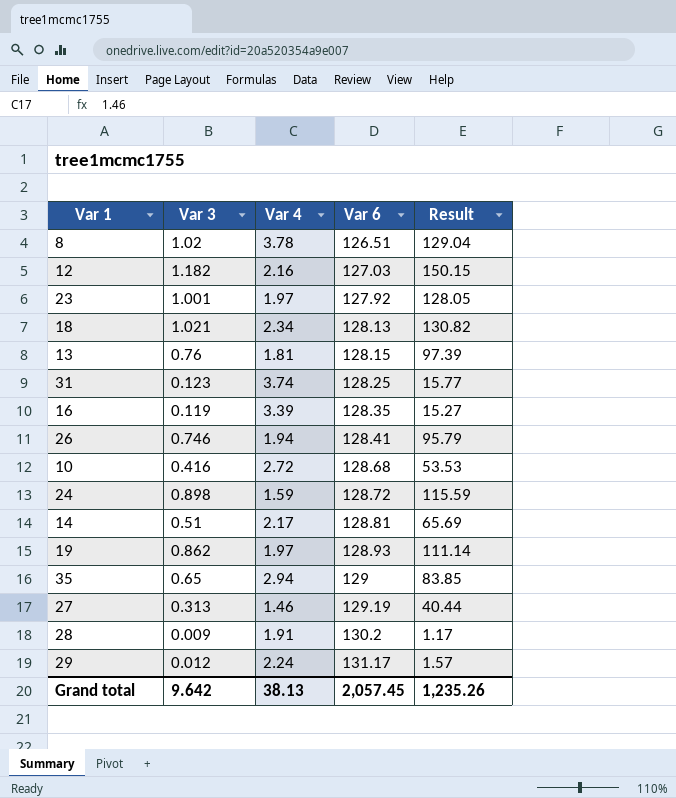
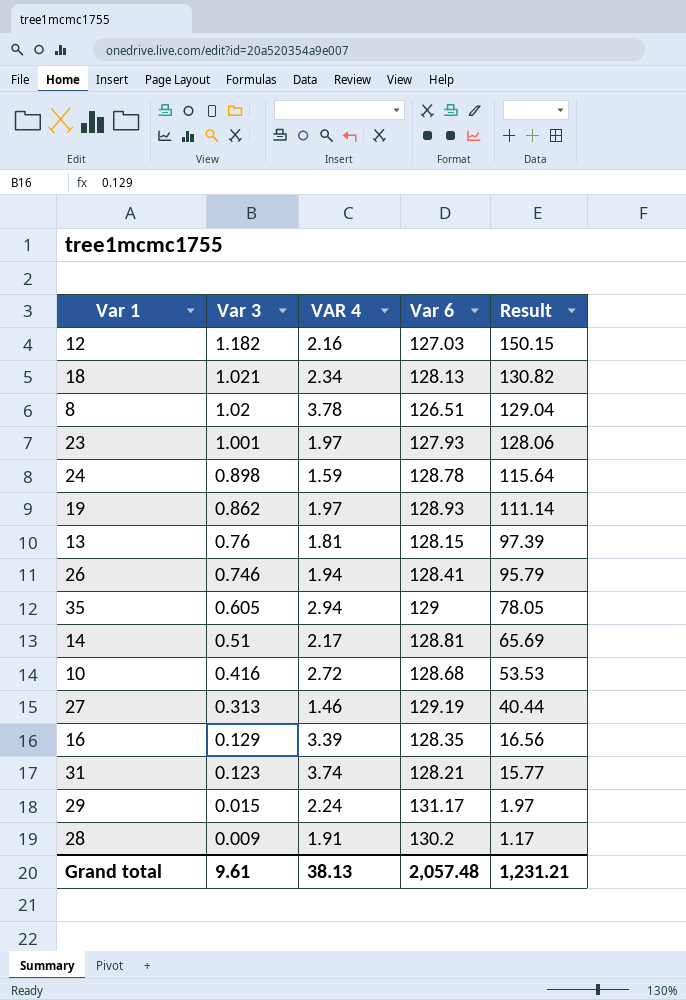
row order: Var 6 ascending -> Var 3 descending
column name: Var 4 -> VAR 4
23 | Var 6: 127.92 -> 127.93
23 | Result: 128.05 -> 128.06
24 | Var 6: 128.72 -> 128.78
24 | Result: 115.59 -> 115.64
35 | Var 3: 0.65 -> 0.605
35 | Result: 83.85 -> 78.05
16 | Var 3: 0.119 -> 0.129
16 | Result: 15.27 -> 16.56
31 | Var 6: 128.25 -> 128.21
29 | Var 3: 0.012 -> 0.015
29 | Result: 1.57 -> 1.97
Grand total | Var 3: 9.642 -> 9.61
Grand total | Var 6: 2,057.45 -> 2,057.48
Grand total | Result: 1,235.26 -> 1,231.21

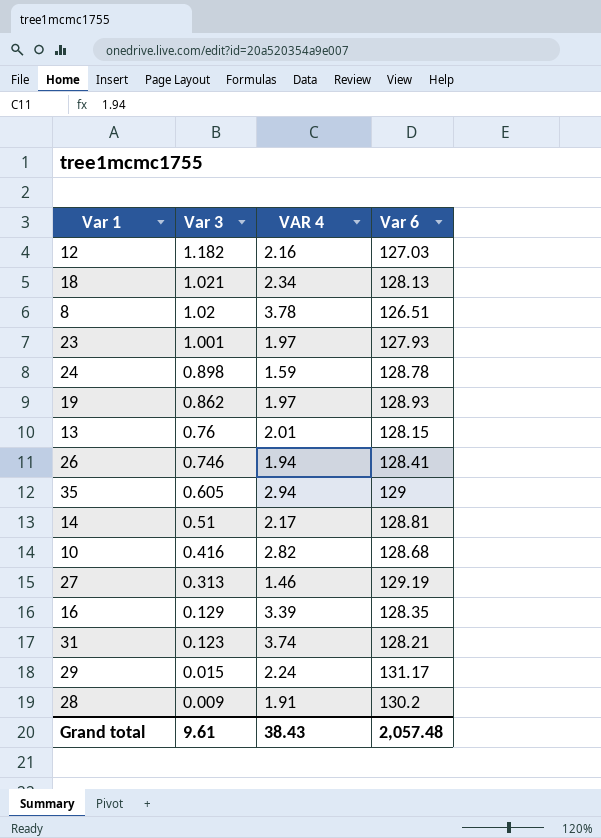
column Result | formula: [Var 3] * [Var 6] -> none
13 | VAR 4: 1.81 -> 2.01
10 | VAR 4: 2.72 -> 2.82
Grand total | VAR 4: 38.13 -> 38.43

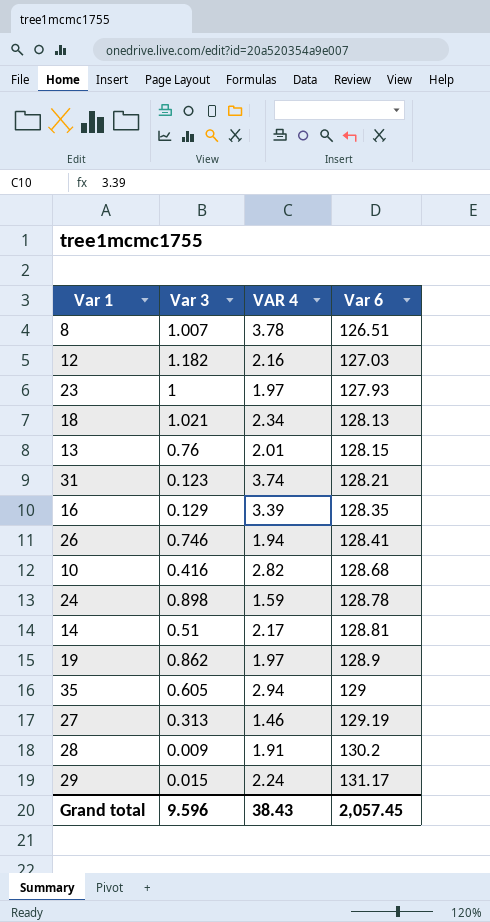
row order: Var 3 descending -> Var 6 ascending
8 | Var 3: 1.02 -> 1.007
23 | Var 3: 1.001 -> 1
19 | Var 6: 128.93 -> 128.9
Grand total | Var 3: 9.61 -> 9.596
Grand total | Var 6: 2,057.48 -> 2,057.45

